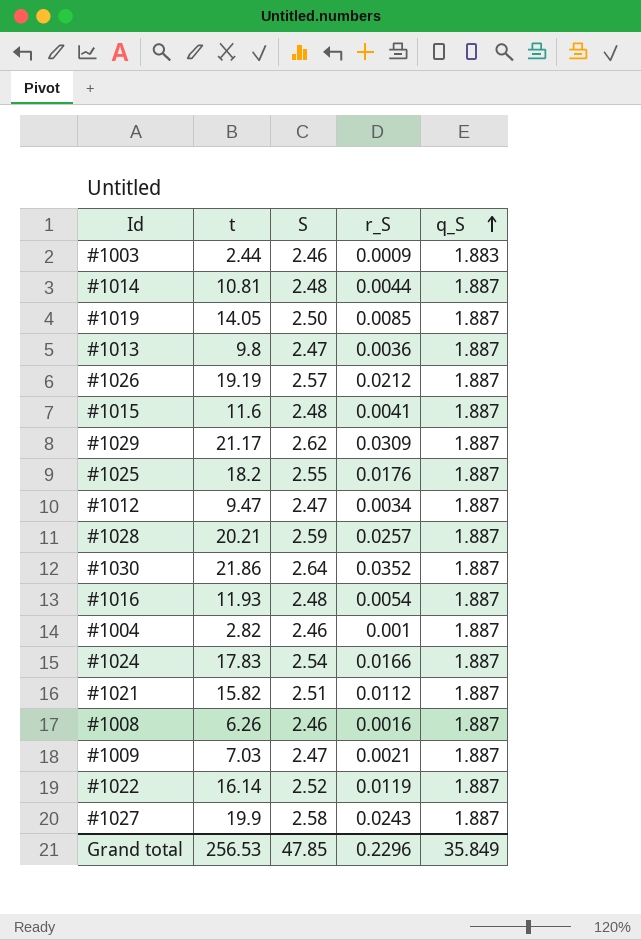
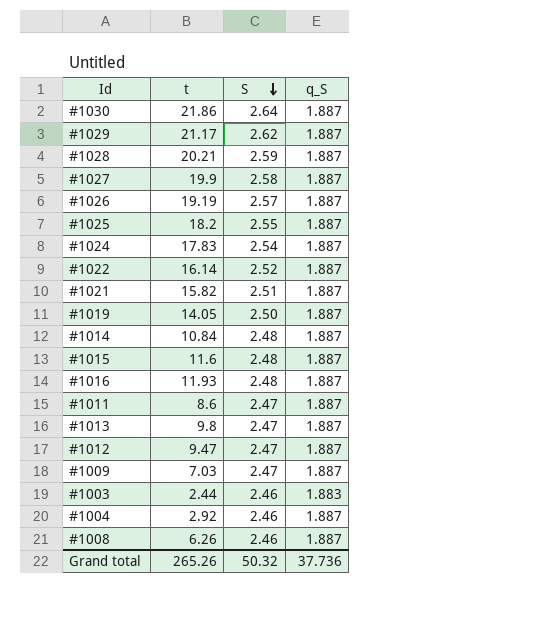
row order: q_S ascending -> S descending
column r_S | position: 4 -> none
#1014 | t: 10.81 -> 10.84
row #1011: none -> 8.6 | 2.47 | 1.887
#1004 | t: 2.82 -> 2.92
Grand total | t: 256.53 -> 265.26
Grand total | S: 47.85 -> 50.32
Grand total | q_S: 35.849 -> 37.736

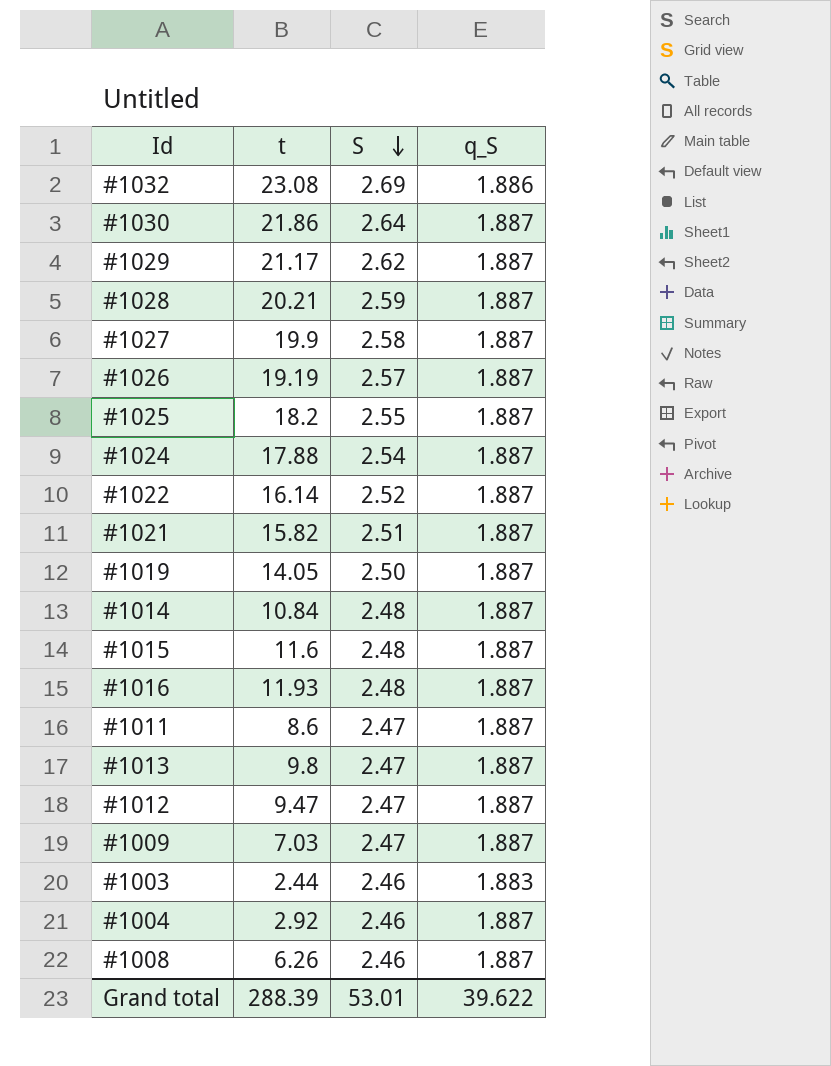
row #1032: none -> 23.08 | 2.69 | 1.886
#1024 | t: 17.83 -> 17.88
Grand total | t: 265.26 -> 288.39
Grand total | S: 50.32 -> 53.01
Grand total | q_S: 37.736 -> 39.622

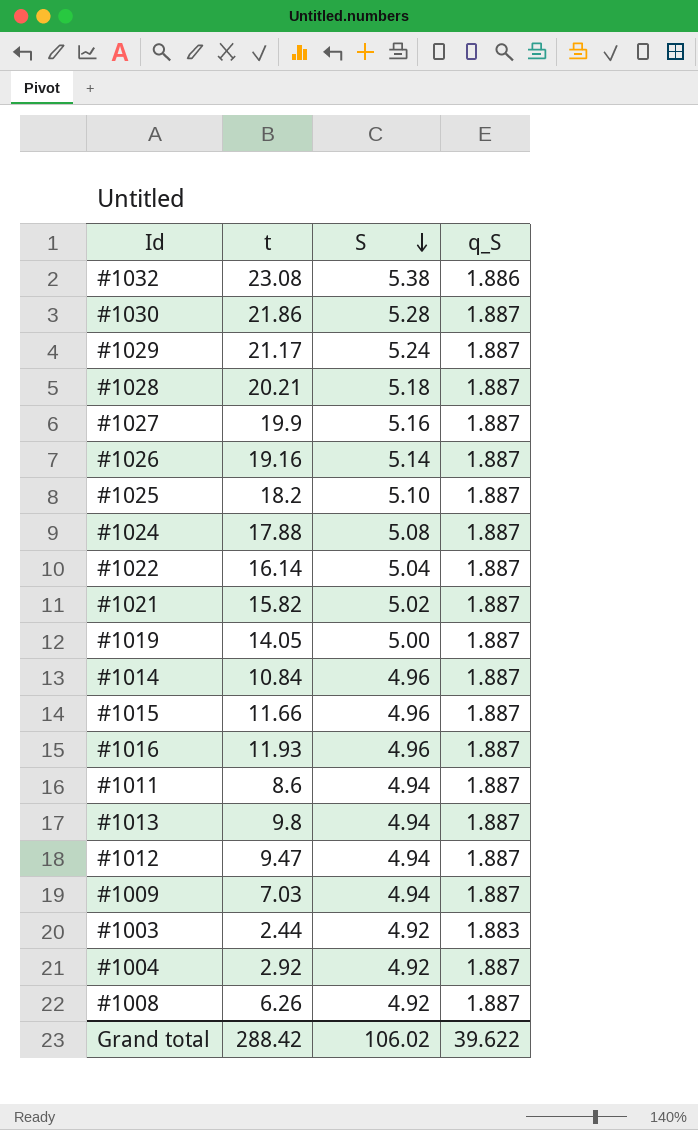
#1032 | S: 2.69 -> 5.38
#1030 | S: 2.64 -> 5.28
#1029 | S: 2.62 -> 5.24
#1028 | S: 2.59 -> 5.18
#1027 | S: 2.58 -> 5.16
#1026 | t: 19.19 -> 19.16
#1026 | S: 2.57 -> 5.14
#1025 | S: 2.55 -> 5.10
#1024 | S: 2.54 -> 5.08
#1022 | S: 2.52 -> 5.04
#1021 | S: 2.51 -> 5.02
#1019 | S: 2.50 -> 5.00
#1014 | S: 2.48 -> 4.96
#1015 | t: 11.6 -> 11.66
#1015 | S: 2.48 -> 4.96
#1016 | S: 2.48 -> 4.96
#1011 | S: 2.47 -> 4.94
#1013 | S: 2.47 -> 4.94
#1012 | S: 2.47 -> 4.94
#1009 | S: 2.47 -> 4.94
#1003 | S: 2.46 -> 4.92
#1004 | S: 2.46 -> 4.92
#1008 | S: 2.46 -> 4.92
Grand total | t: 288.39 -> 288.42
Grand total | S: 53.01 -> 106.02

